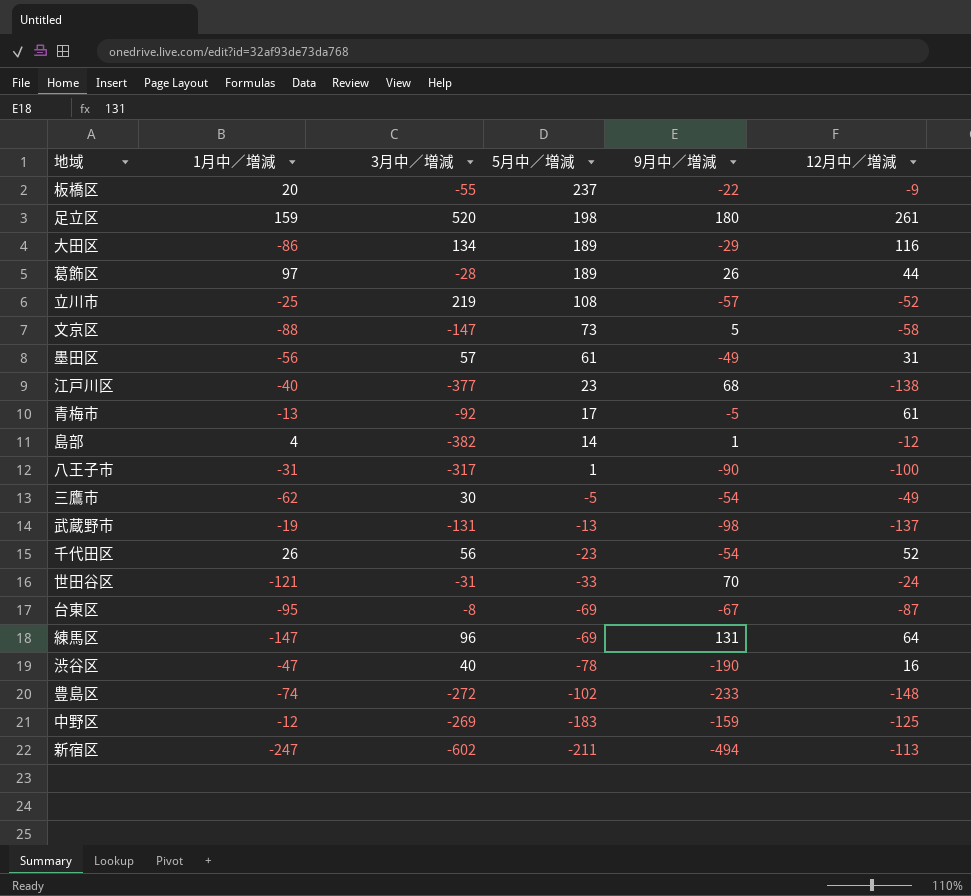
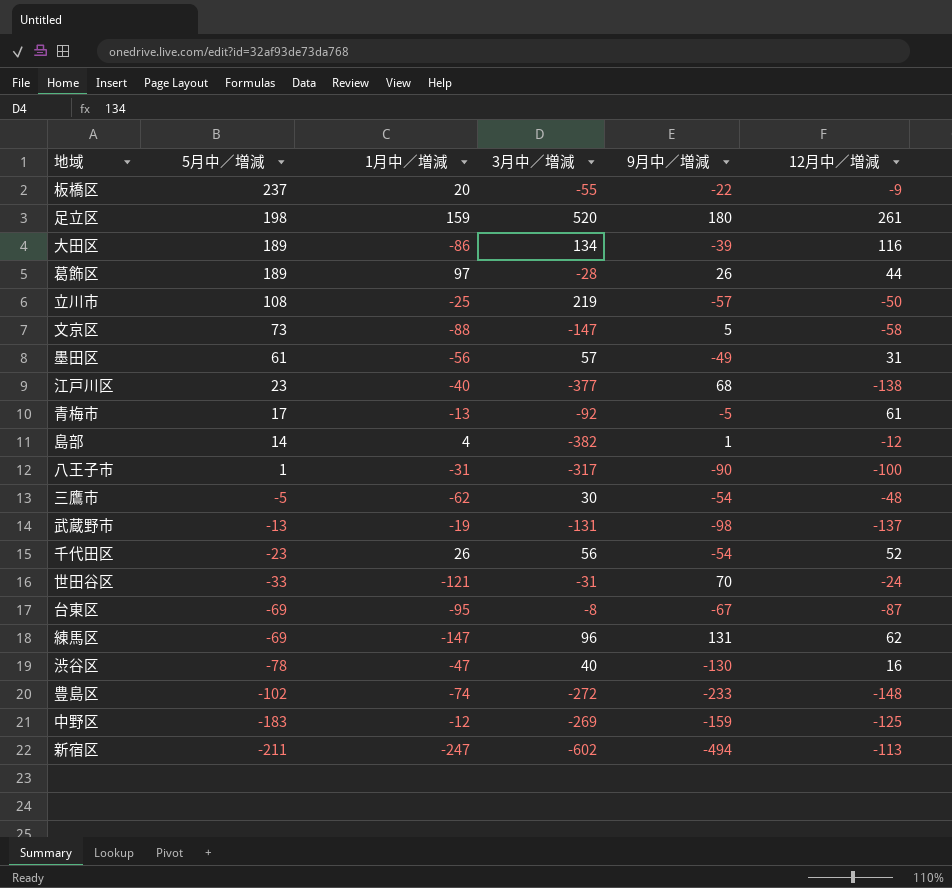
column 5月中／増減 | position: 4 -> 2
大田区 | 9月中／増減: -29 -> -39
立川市 | 12月中／増減: -52 -> -50
三鷹市 | 12月中／増減: -49 -> -48
練馬区 | 12月中／増減: 64 -> 62
渋谷区 | 9月中／増減: -190 -> -130

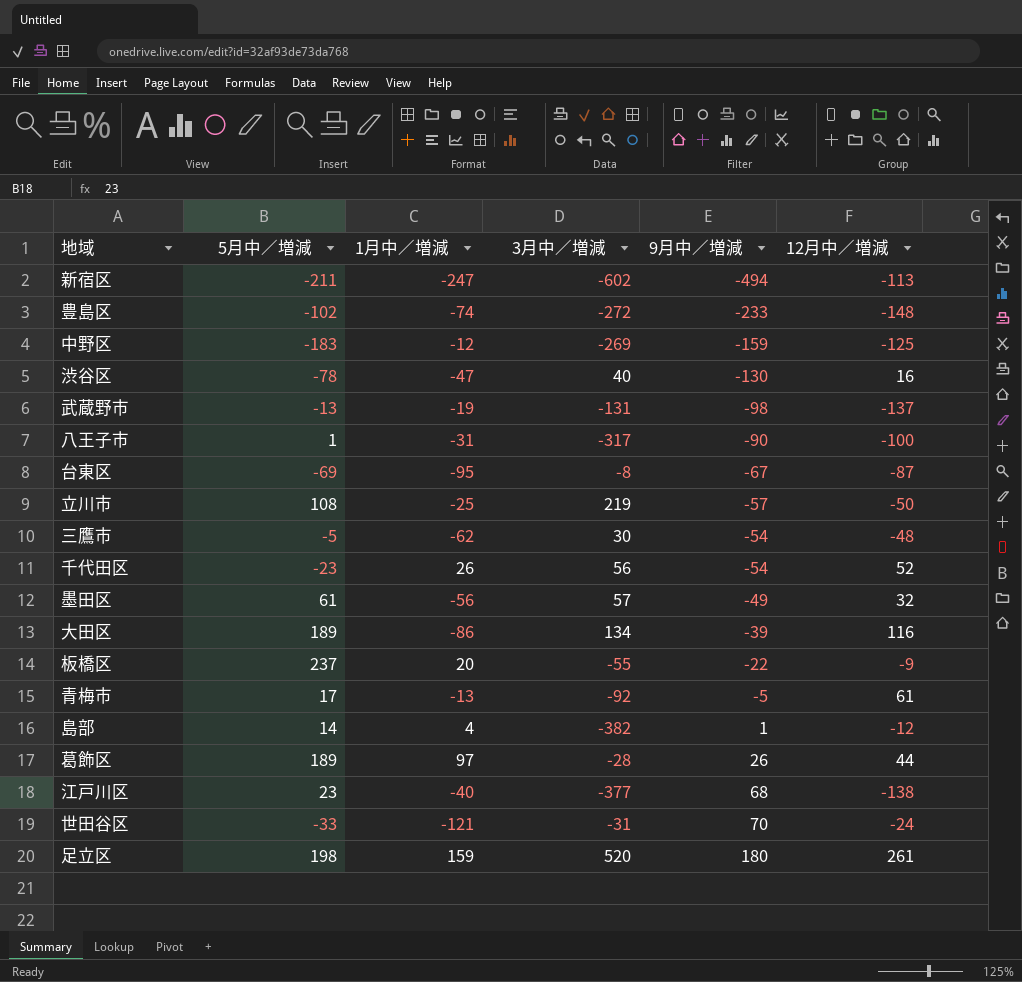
row order: 5月中／増減 descending -> 9月中／増減 ascending
row 文京区: 73 | -88 | -147 | 5 | -58 -> none
row 練馬区: -69 | -147 | 96 | 131 | 62 -> none
墨田区 | 12月中／増減: 31 -> 32

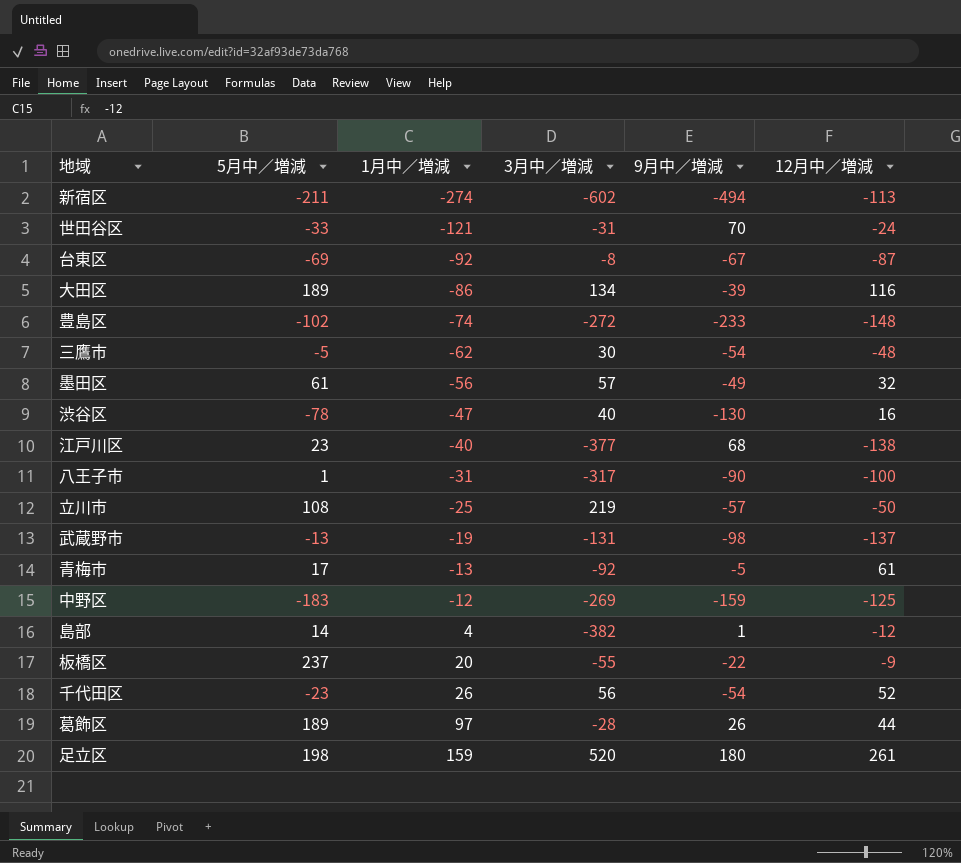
row order: 9月中／増減 ascending -> 1月中／増減 ascending
新宿区 | 1月中／増減: -247 -> -274
台東区 | 1月中／増減: -95 -> -92

